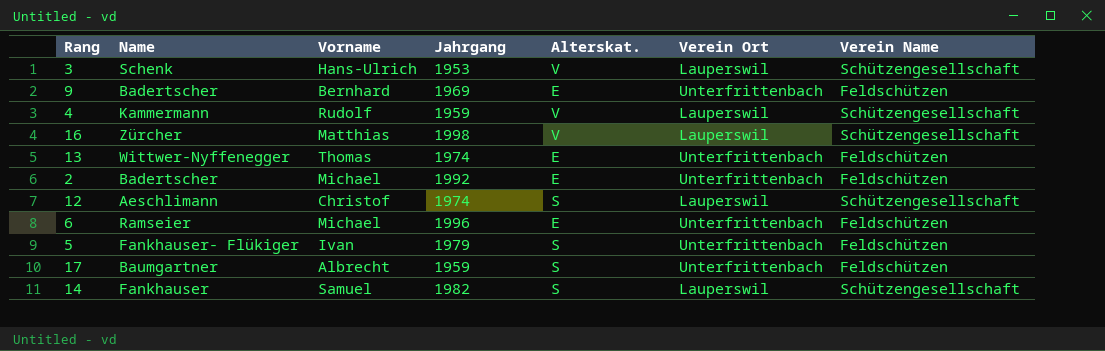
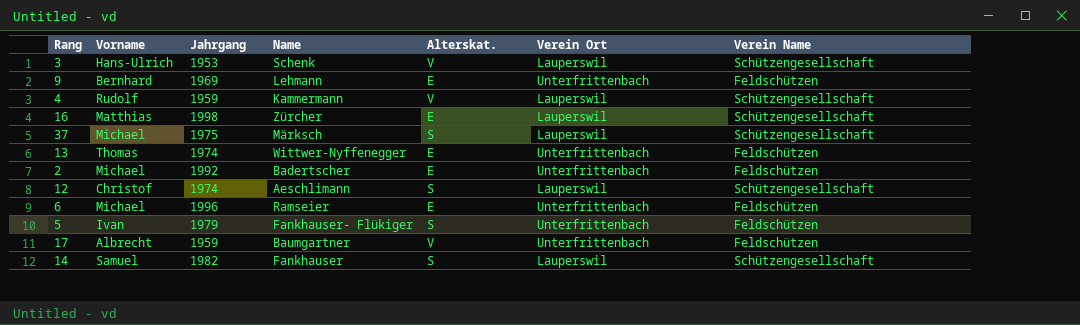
column Name | position: 2 -> 4
9 | Name: Badertscher -> Lehmann
16 | Alterskat.: V -> E
row 37: none -> Michael | 1975 | Märksch | S | Lauperswil | Schützengesellschaft
17 | Alterskat.: S -> V

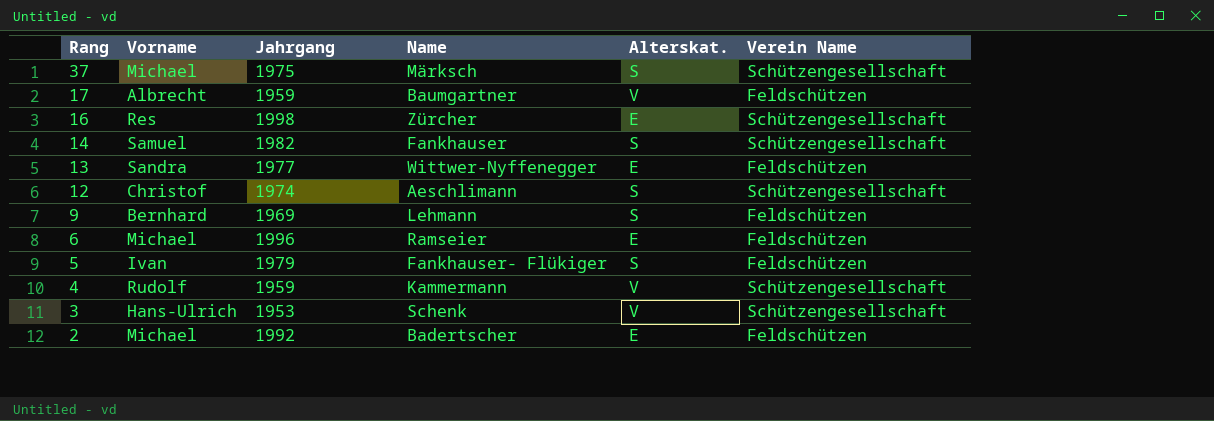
row order: none -> Rang descending
column Verein Ort | position: 6 -> none
16 | Vorname: Matthias -> Res
13 | Vorname: Thomas -> Sandra
13 | Jahrgang: 1974 -> 1977
9 | Alterskat.: E -> S

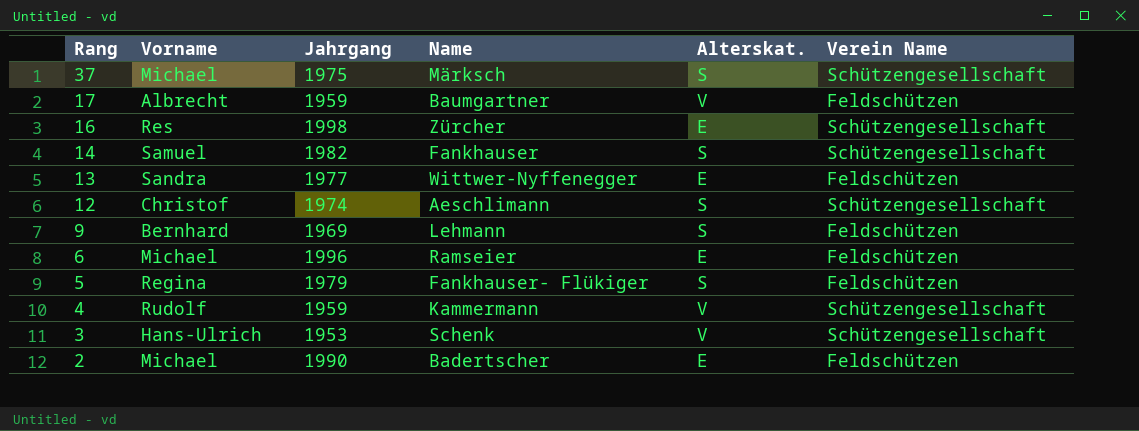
5 | Vorname: Ivan -> Regina
2 | Jahrgang: 1992 -> 1990

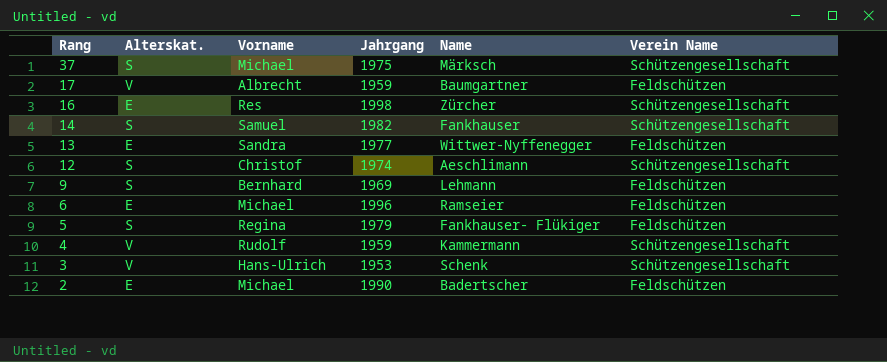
column Alterskat. | position: 5 -> 2

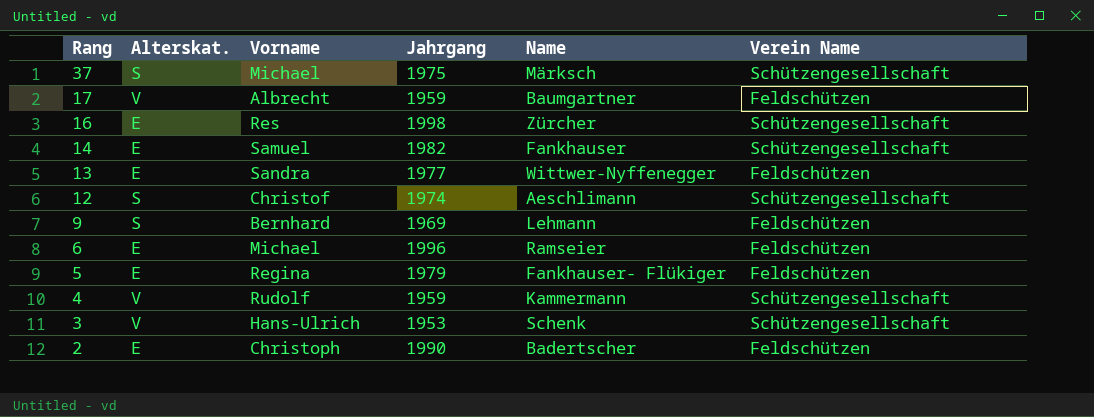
14 | Alterskat.: S -> E
5 | Alterskat.: S -> E
2 | Vorname: Michael -> Christoph

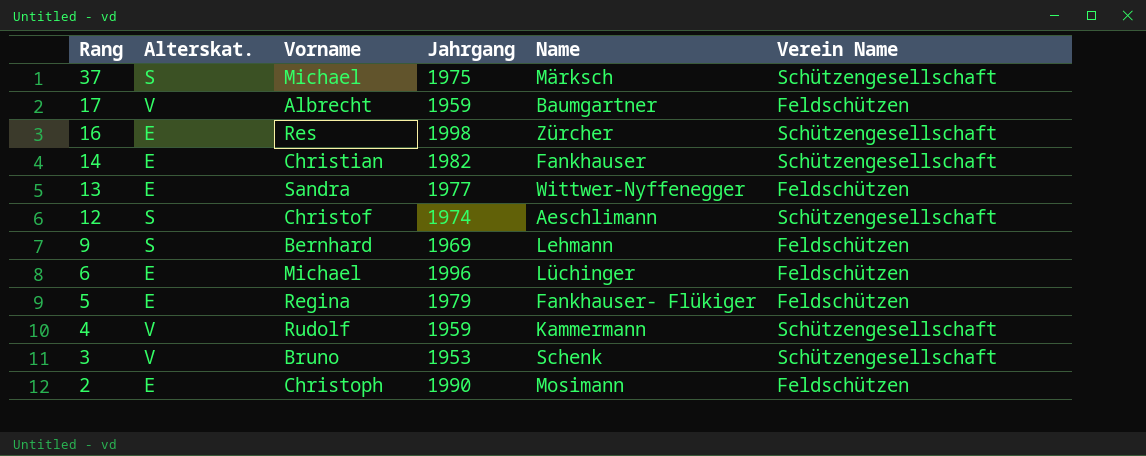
14 | Vorname: Samuel -> Christian
6 | Name: Ramseier -> Lüchinger
3 | Vorname: Hans-Ulrich -> Bruno
2 | Name: Badertscher -> Mosimann

